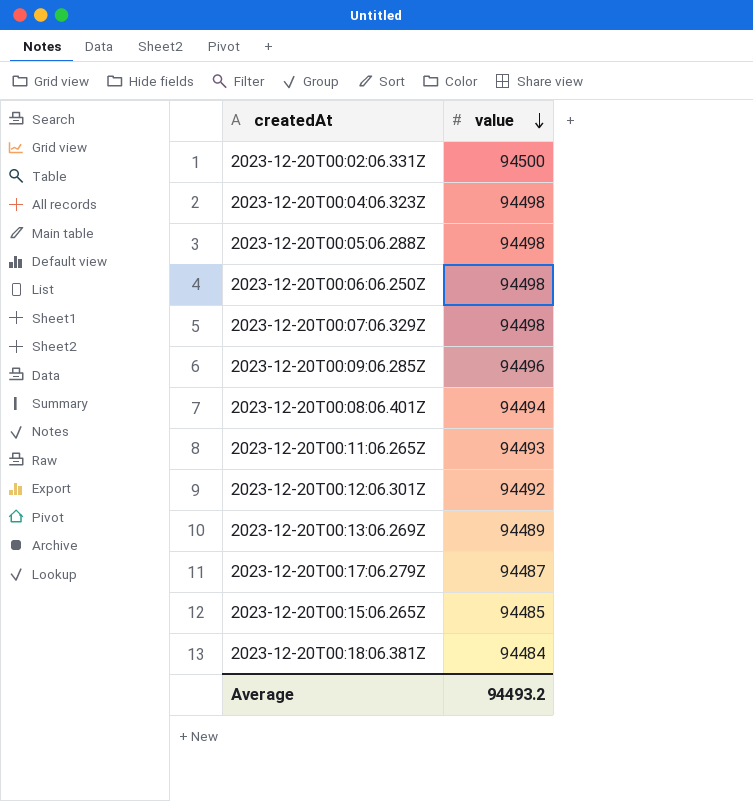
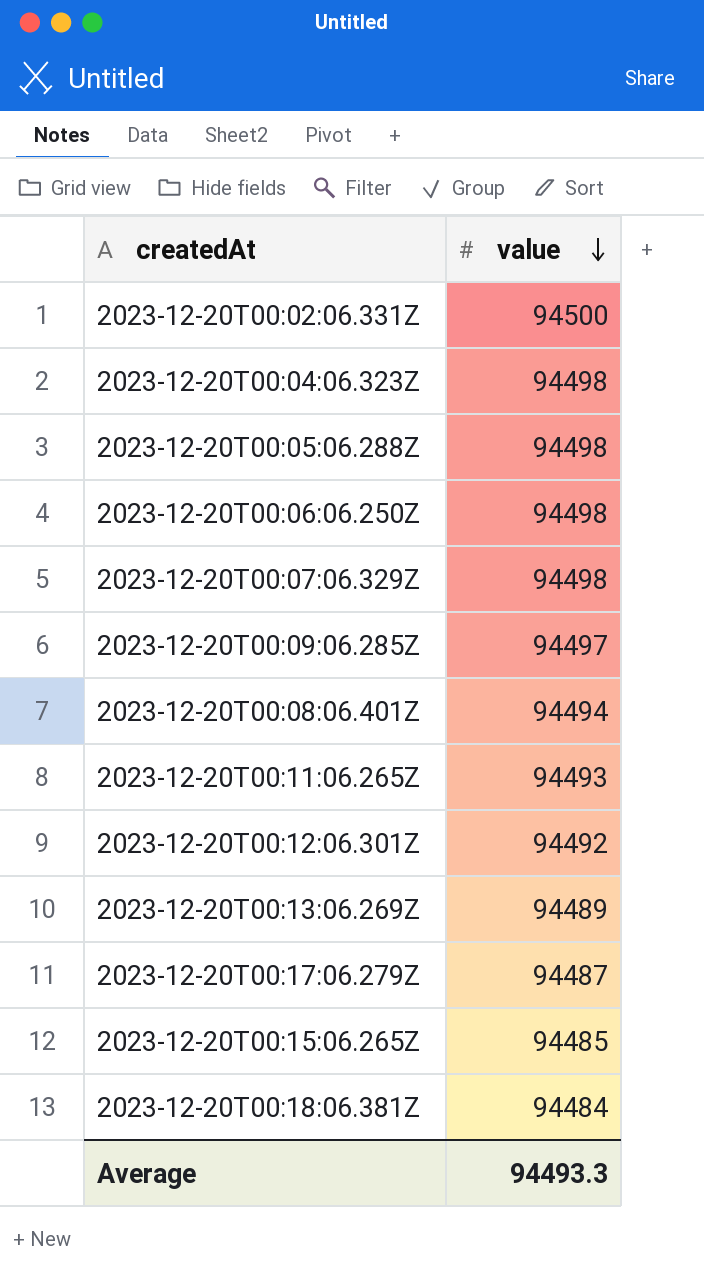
2023-12-20T00:09:06.285Z | value: 94496 -> 94497
Average | value: 94493.2 -> 94493.3

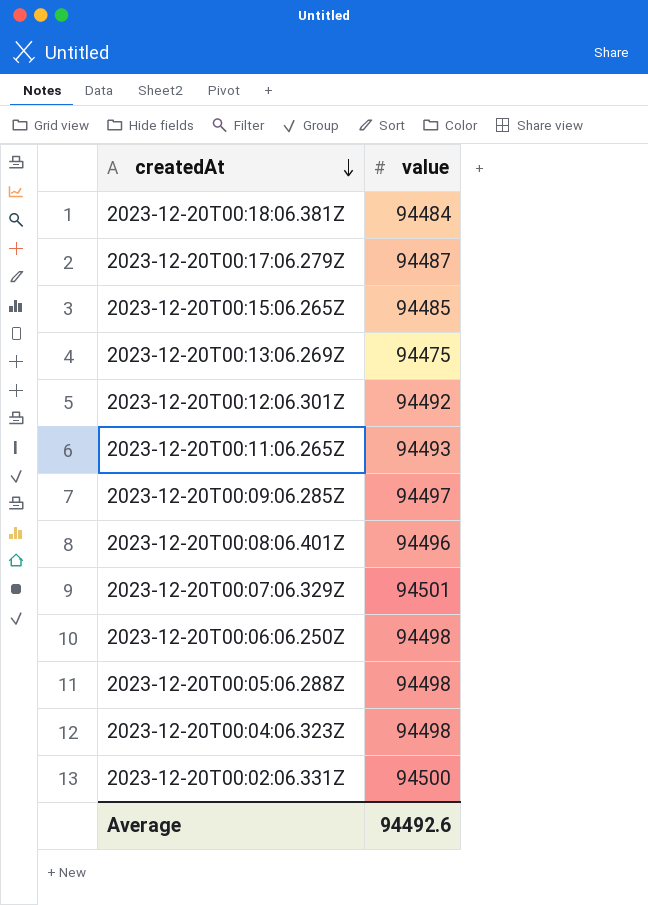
row order: value descending -> createdAt descending
2023-12-20T00:13:06.269Z | value: 94489 -> 94475
2023-12-20T00:08:06.401Z | value: 94494 -> 94496
2023-12-20T00:07:06.329Z | value: 94498 -> 94501
Average | value: 94493.3 -> 94492.6

